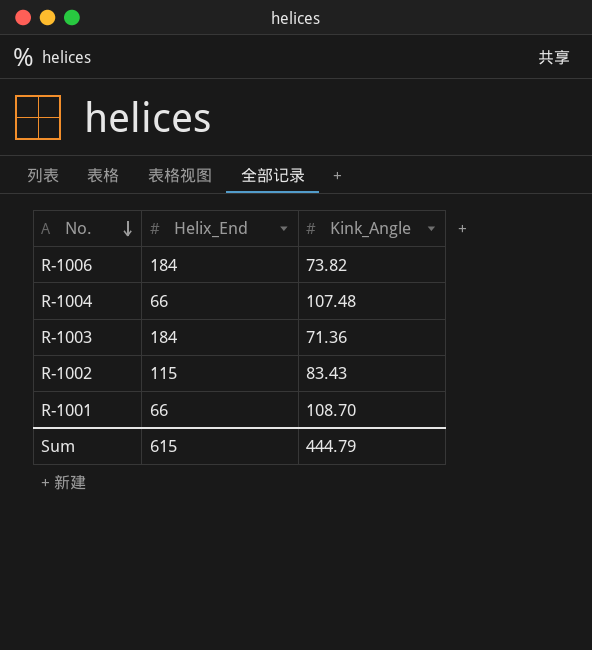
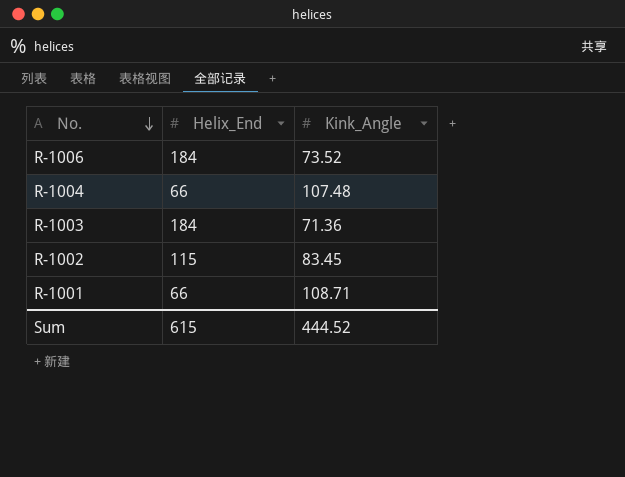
R-1006 | Kink_Angle: 73.82 -> 73.52
R-1002 | Kink_Angle: 83.43 -> 83.45
R-1001 | Kink_Angle: 108.70 -> 108.71
Sum | Kink_Angle: 444.79 -> 444.52

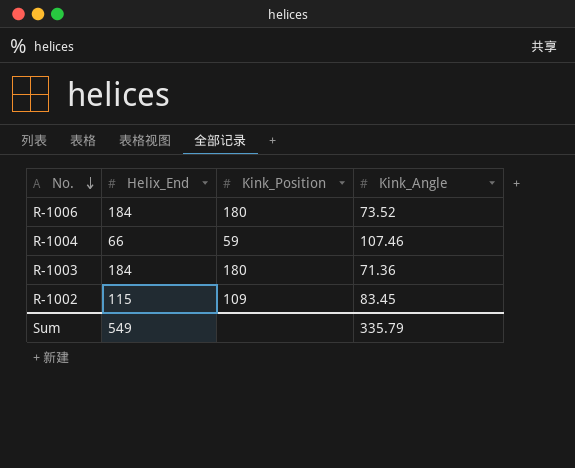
column Kink_Position | position: none -> 3
row R-1001: 66 | 108.71 -> none
R-1004 | Kink_Angle: 107.48 -> 107.46
Sum | Helix_End: 615 -> 549
Sum | Kink_Angle: 444.52 -> 335.79

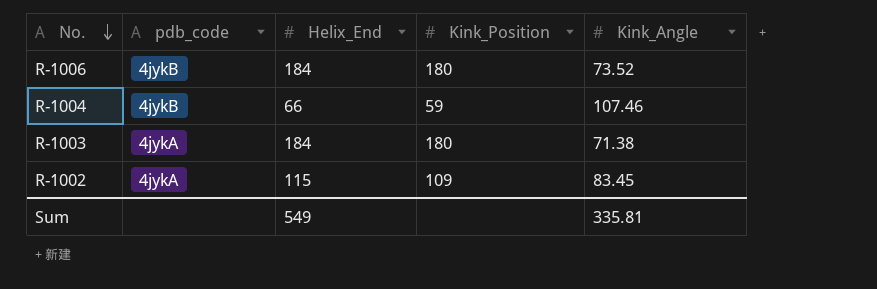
column pdb_code | position: none -> 2
R-1003 | Kink_Angle: 71.36 -> 71.38
Sum | Kink_Angle: 335.79 -> 335.81

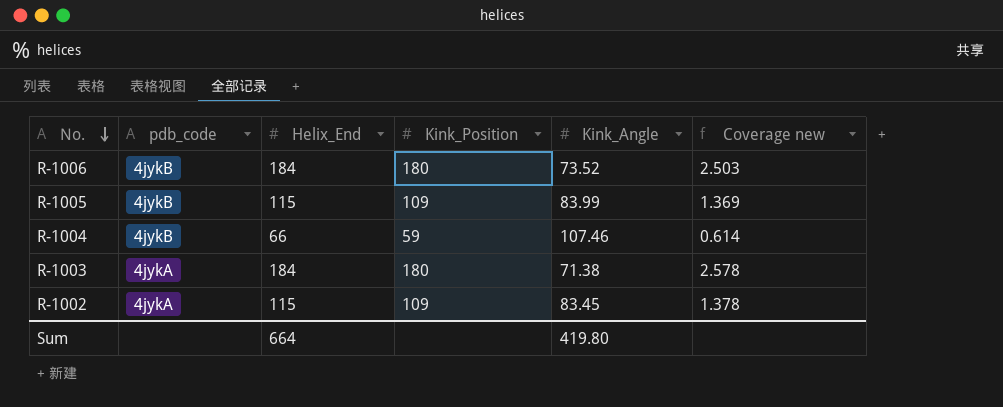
column Coverage new | formula: none -> [Helix_End] / [Kink_Angle]
row R-1005: none -> 4jykB | 115 | 109 | 83.99 | 1.369
Sum | Helix_End: 549 -> 664
Sum | Kink_Angle: 335.81 -> 419.80

